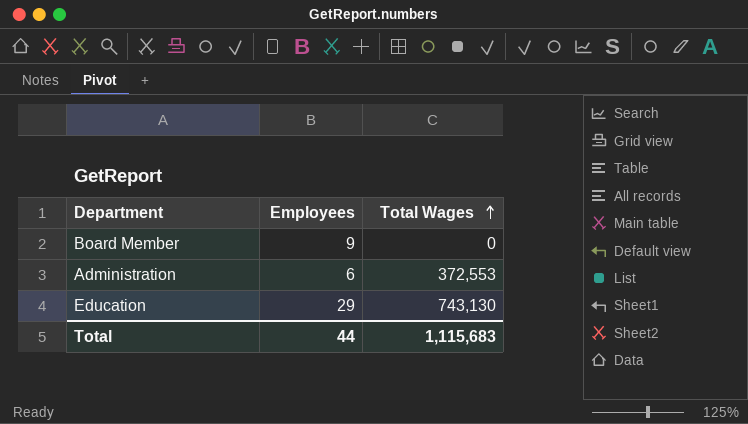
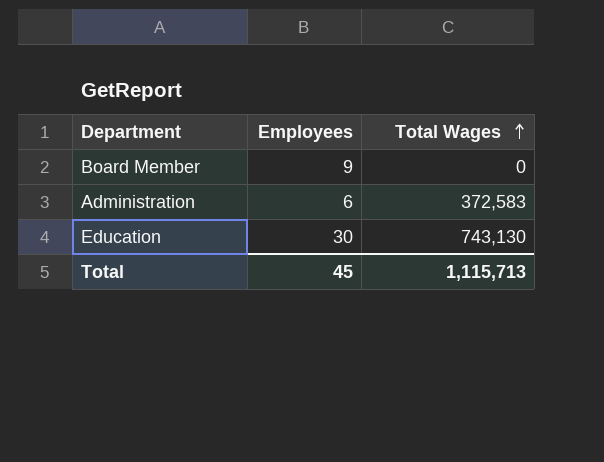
Administration | Total Wages: 372,553 -> 372,583
Education | Employees: 29 -> 30
Total | Employees: 44 -> 45
Total | Total Wages: 1,115,683 -> 1,115,713

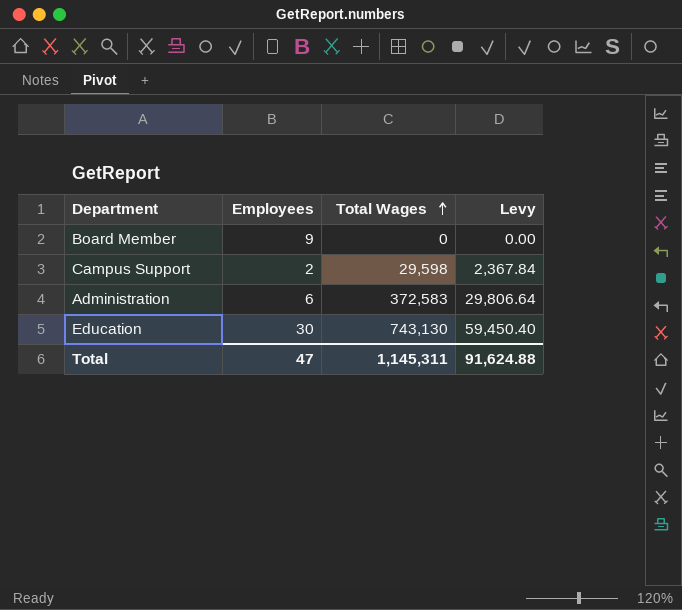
column Levy | formula: none -> [Total Wages] * 0.08
row Campus Support: none -> 2 | 29,598 | 2,367.84
Total | Employees: 45 -> 47
Total | Total Wages: 1,115,713 -> 1,145,311

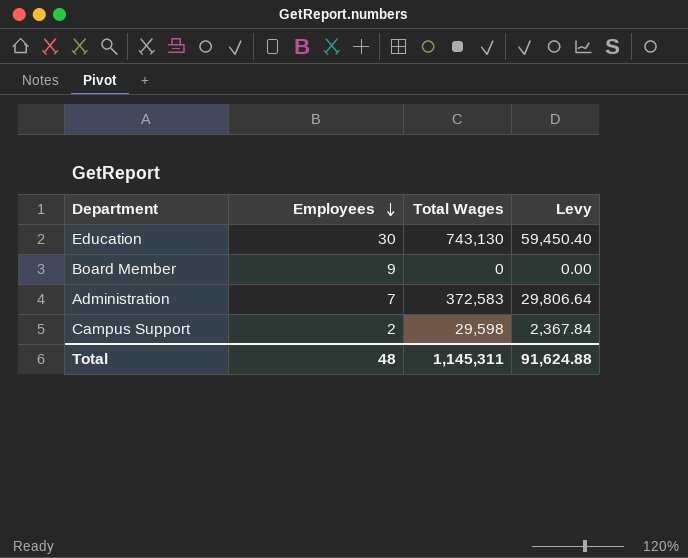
row order: Total Wages ascending -> Employees descending
Administration | Employees: 6 -> 7
Total | Employees: 47 -> 48

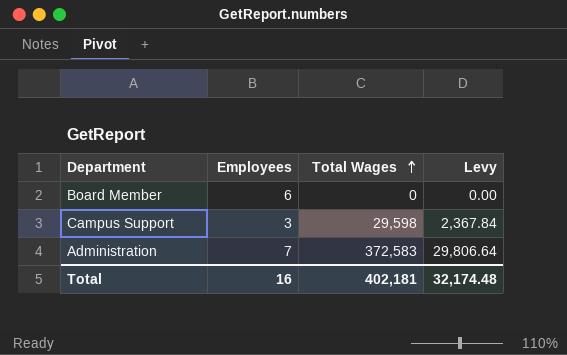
row order: Employees descending -> Total Wages ascending
row Education: 30 | 743,130 | 59,450.40 -> none
Board Member | Employees: 9 -> 6
Campus Support | Employees: 2 -> 3
Total | Employees: 48 -> 16
Total | Total Wages: 1,145,311 -> 402,181
Total | Levy: 91,624.88 -> 32,174.48

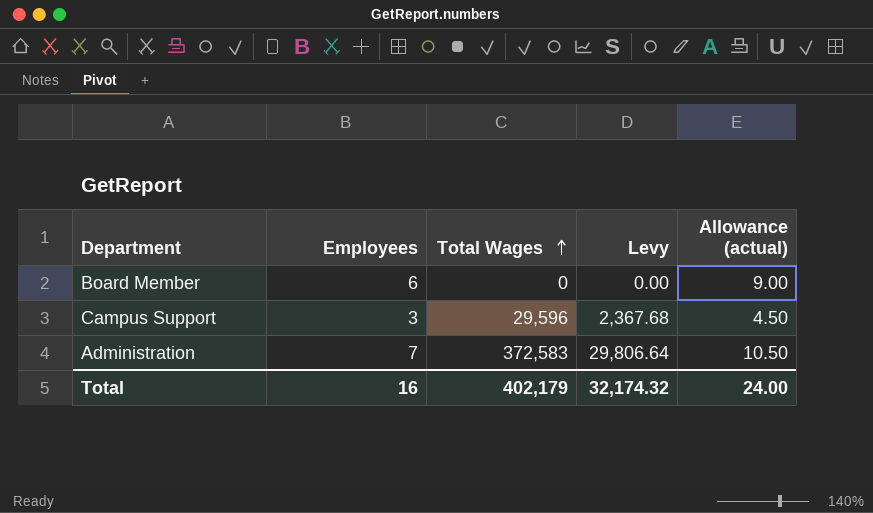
column Allowance (actual) | formula: none -> [Employees] * 1.5
Campus Support | Total Wages: 29,598 -> 29,596
Campus Support | Levy: 2,367.84 -> 2,367.68
Total | Total Wages: 402,181 -> 402,179
Total | Levy: 32,174.48 -> 32,174.32

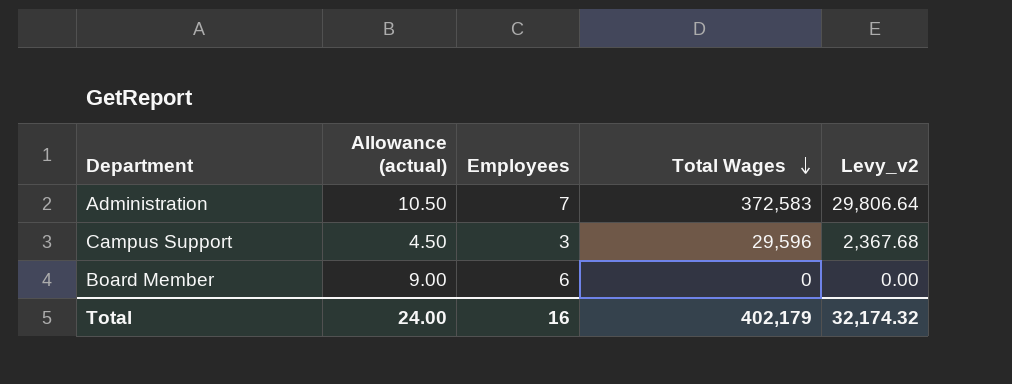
row order: Total Wages ascending -> Total Wages descending
column Allowance (actual) | position: 5 -> 2
column name: Levy -> Levy_v2

